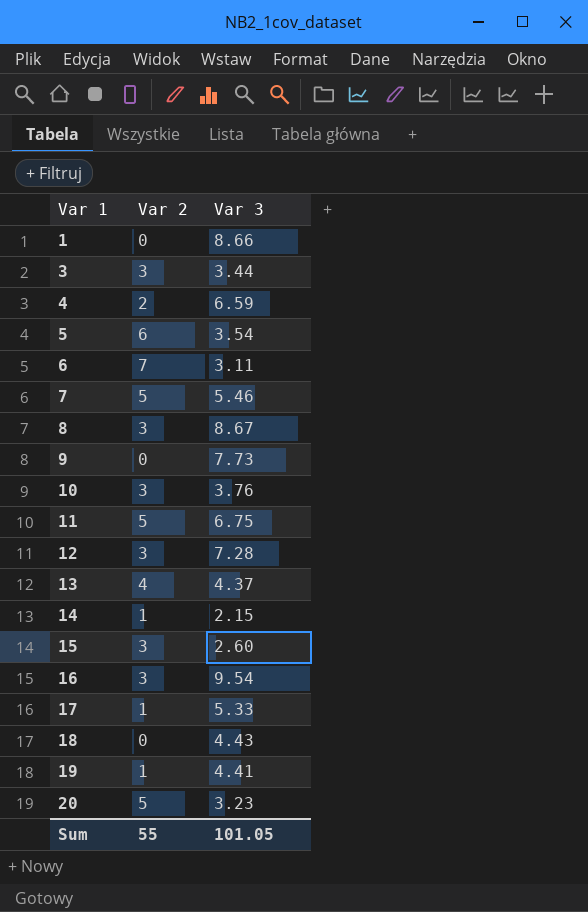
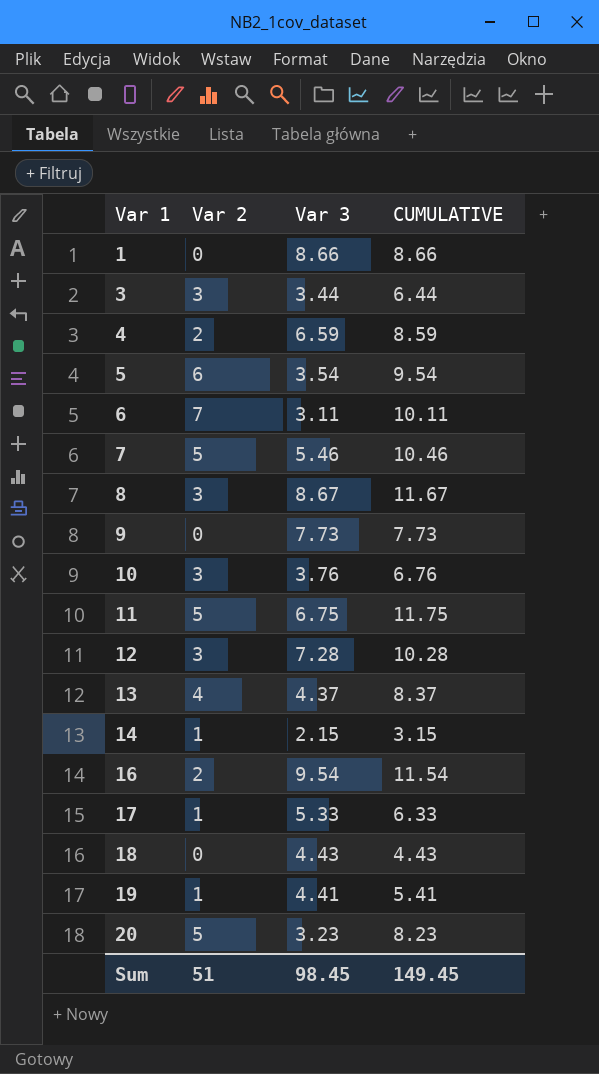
column CUMULATIVE | formula: none -> [Var 2] + [Var 3]
row 15: 3 | 2.60 -> none
16 | Var 2: 3 -> 2
Sum | Var 2: 55 -> 51
Sum | Var 3: 101.05 -> 98.45

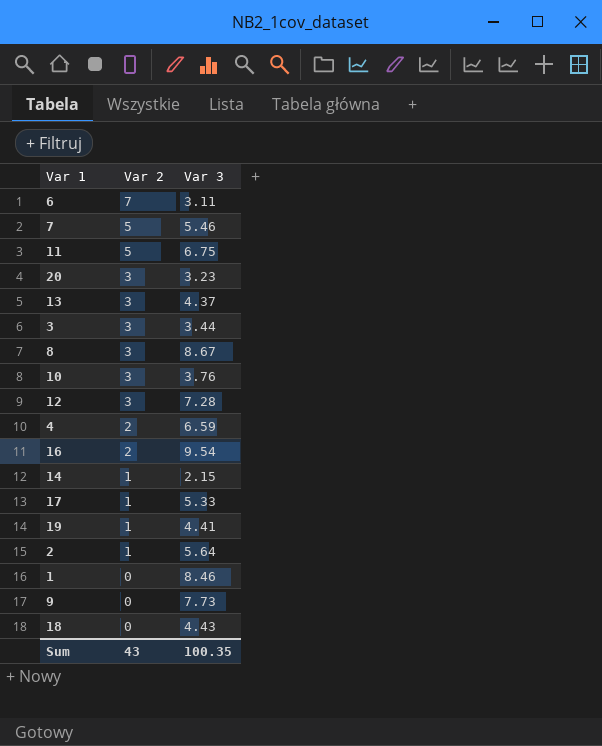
row order: Var 1 ascending -> Var 2 descending
column CUMULATIVE | formula: [Var 2] + [Var 3] -> none
row 5: 6 | 3.54 | 9.54 -> none
20 | Var 2: 5 -> 3
13 | Var 2: 4 -> 3
row 2: none -> 1 | 5.64
1 | Var 3: 8.66 -> 8.46
Sum | Var 2: 51 -> 43
Sum | Var 3: 98.45 -> 100.35

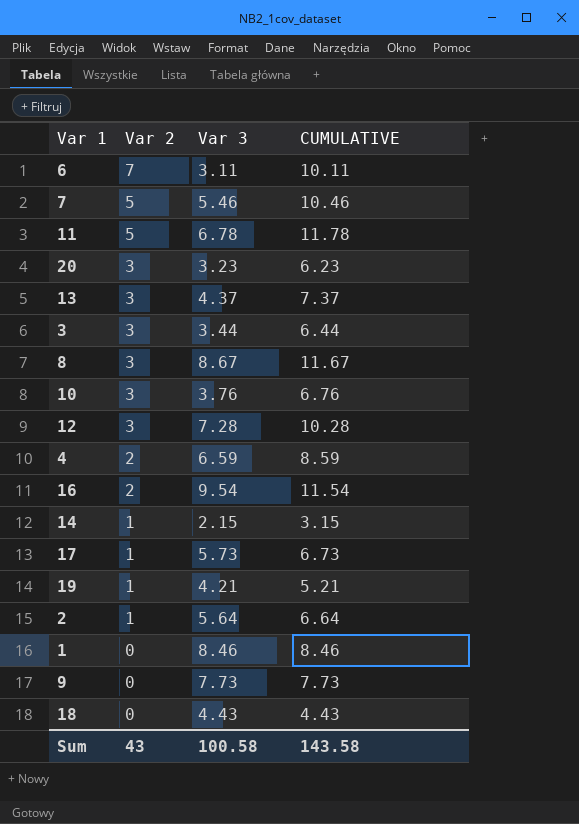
column CUMULATIVE | formula: none -> [Var 2] + [Var 3]
11 | Var 3: 6.75 -> 6.78
17 | Var 3: 5.33 -> 5.73
19 | Var 3: 4.41 -> 4.21
Sum | Var 3: 100.35 -> 100.58

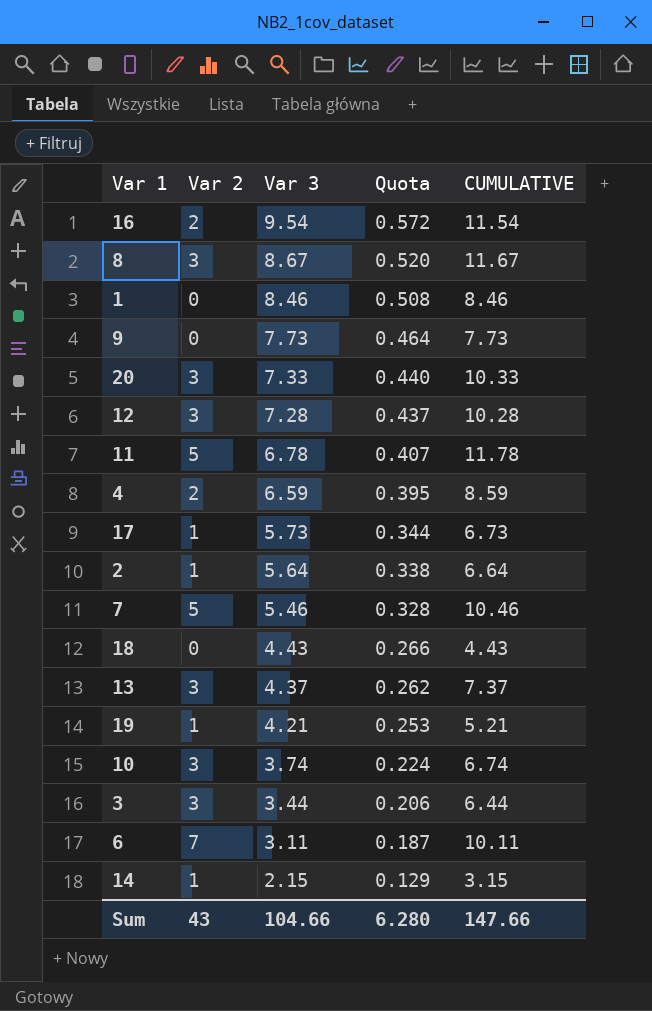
row order: Var 2 descending -> Var 3 descending
column Quota | formula: none -> [Var 3] * 0.06
20 | Var 3: 3.23 -> 7.33
20 | CUMULATIVE: 6.23 -> 10.33
10 | Var 3: 3.76 -> 3.74
10 | CUMULATIVE: 6.76 -> 6.74
Sum | Var 3: 100.58 -> 104.66
Sum | CUMULATIVE: 143.58 -> 147.66

